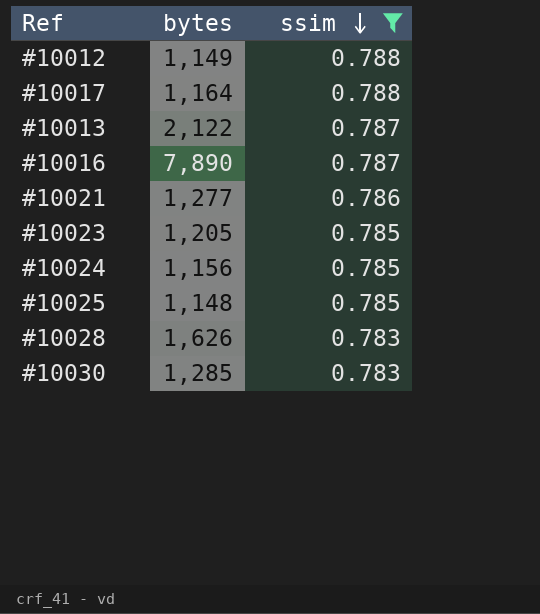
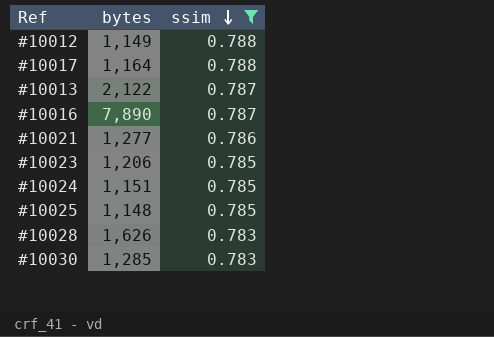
#10023 | bytes: 1,205 -> 1,206
#10024 | bytes: 1,156 -> 1,151

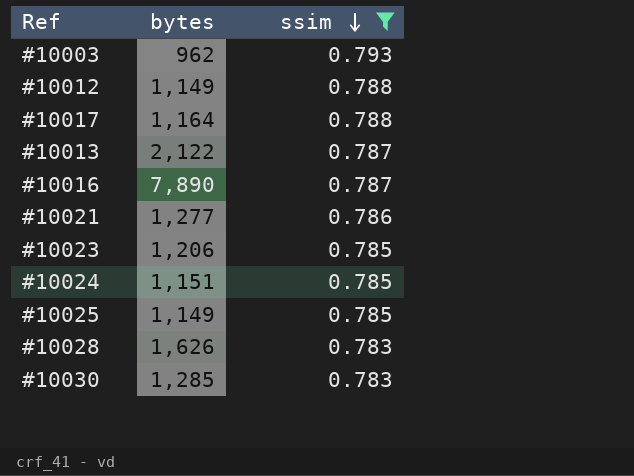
row #10003: none -> 962 | 0.793
#10025 | bytes: 1,148 -> 1,149

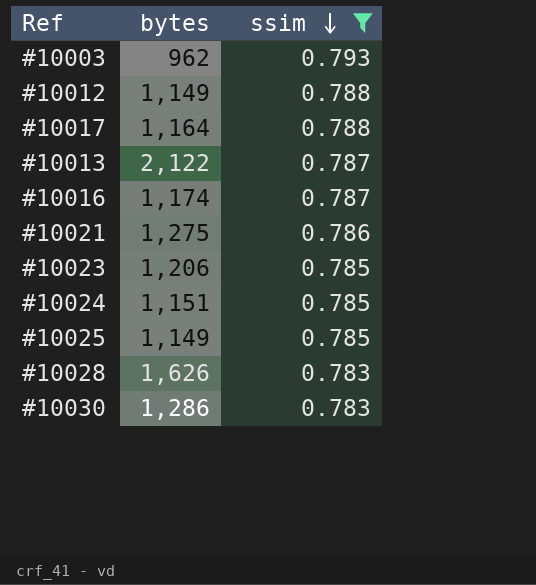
#10016 | bytes: 7,890 -> 1,174
#10021 | bytes: 1,277 -> 1,275
#10030 | bytes: 1,285 -> 1,286

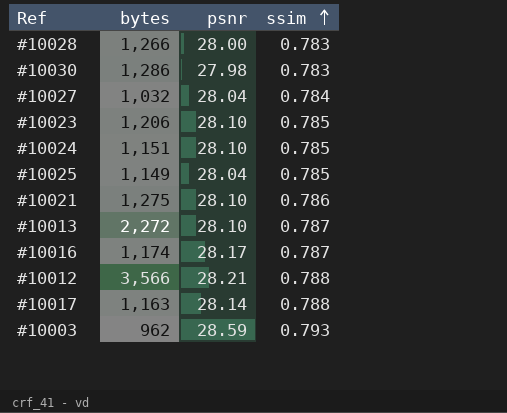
filter: ssim != 0.784 -> none
row order: ssim descending -> ssim ascending
column psnr | position: none -> 3
#10028 | bytes: 1,626 -> 1,266
#10013 | bytes: 2,122 -> 2,272
#10012 | bytes: 1,149 -> 3,566
#10017 | bytes: 1,164 -> 1,163

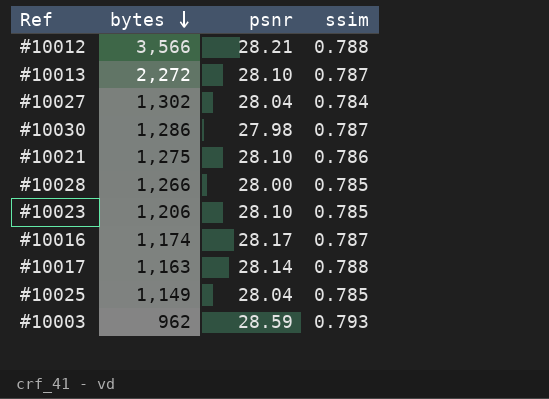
row order: ssim ascending -> bytes descending
row #10024: 1,151 | 28.10 | 0.785 -> none
#10027 | bytes: 1,032 -> 1,302
#10030 | ssim: 0.783 -> 0.787
#10028 | ssim: 0.783 -> 0.785

